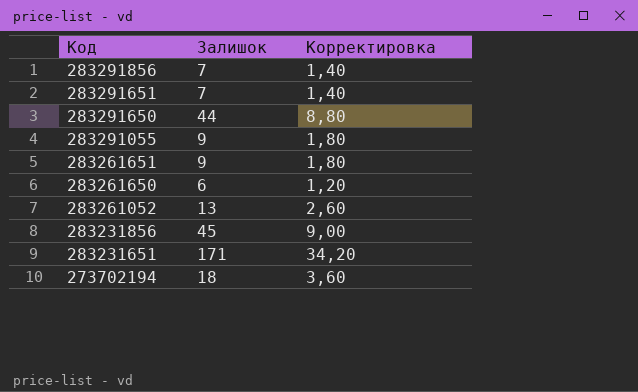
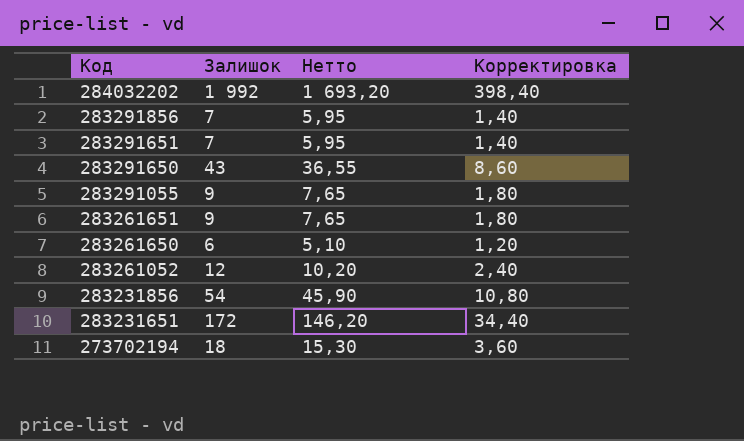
column Нетто | formula: none -> [Залишок] * 0,85
row 284032202: none -> 1 992 | 1 693,20 | 398,40
283291650 | Залишок: 44 -> 43
283291650 | Корректировка: 8,80 -> 8,60
283261052 | Залишок: 13 -> 12
283261052 | Корректировка: 2,60 -> 2,40
283231856 | Залишок: 45 -> 54
283231856 | Корректировка: 9,00 -> 10,80
283231651 | Залишок: 171 -> 172
283231651 | Корректировка: 34,20 -> 34,40

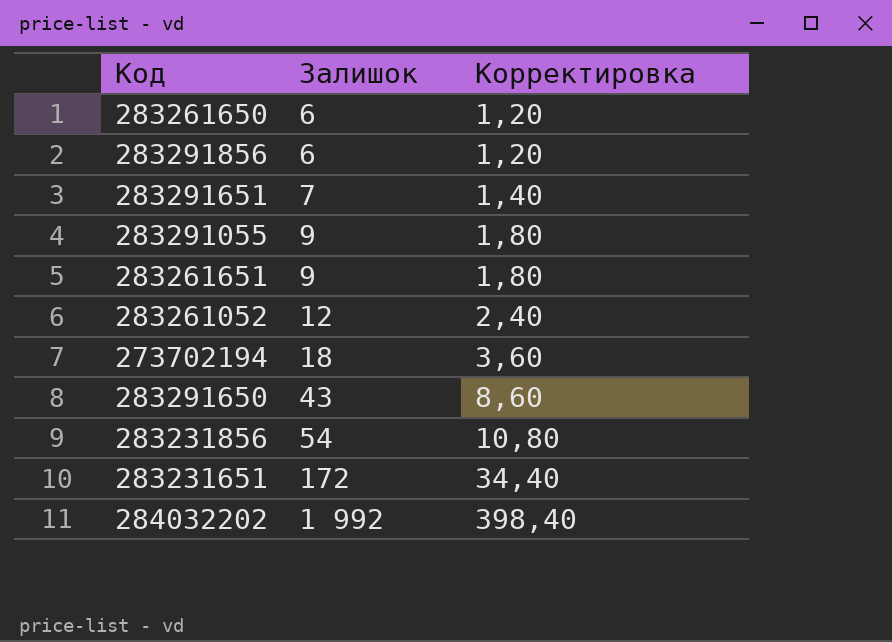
row order: Код descending -> Залишок ascending
column Нетто | formula: [Залишок] * 0,85 -> none
283291856 | Залишок: 7 -> 6
283291856 | Корректировка: 1,40 -> 1,20

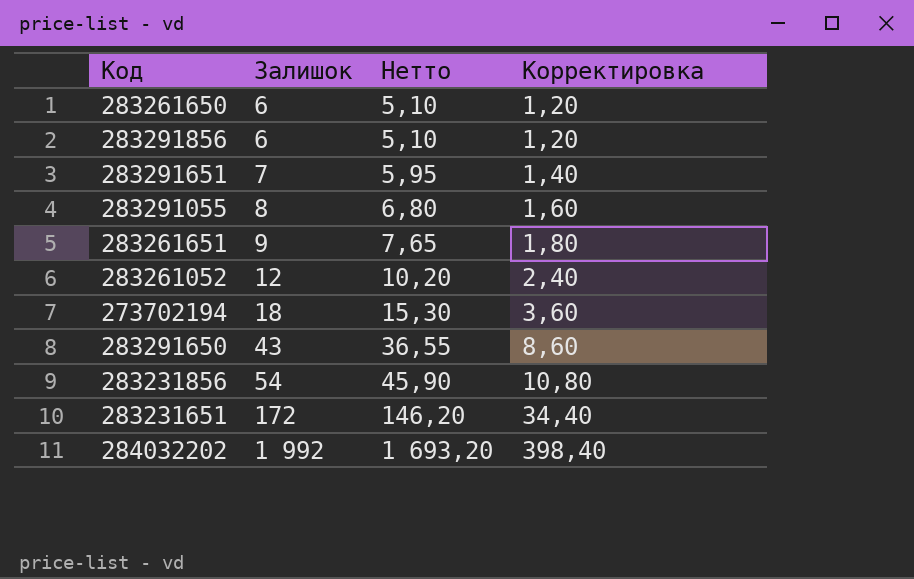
column Нетто | formula: none -> [Залишок] * 0,85
283291055 | Залишок: 9 -> 8
283291055 | Корректировка: 1,80 -> 1,60

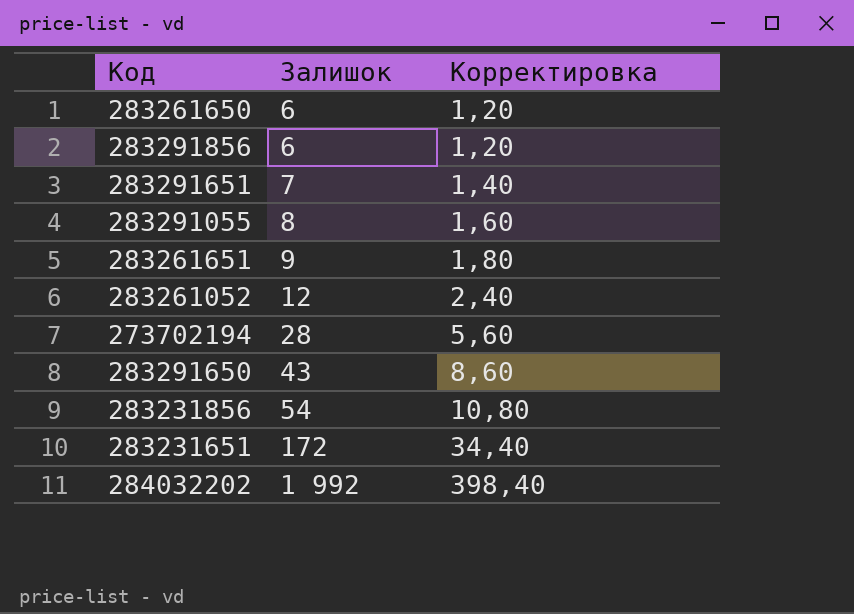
column Нетто | formula: [Залишок] * 0,85 -> none
273702194 | Залишок: 18 -> 28
273702194 | Корректировка: 3,60 -> 5,60

